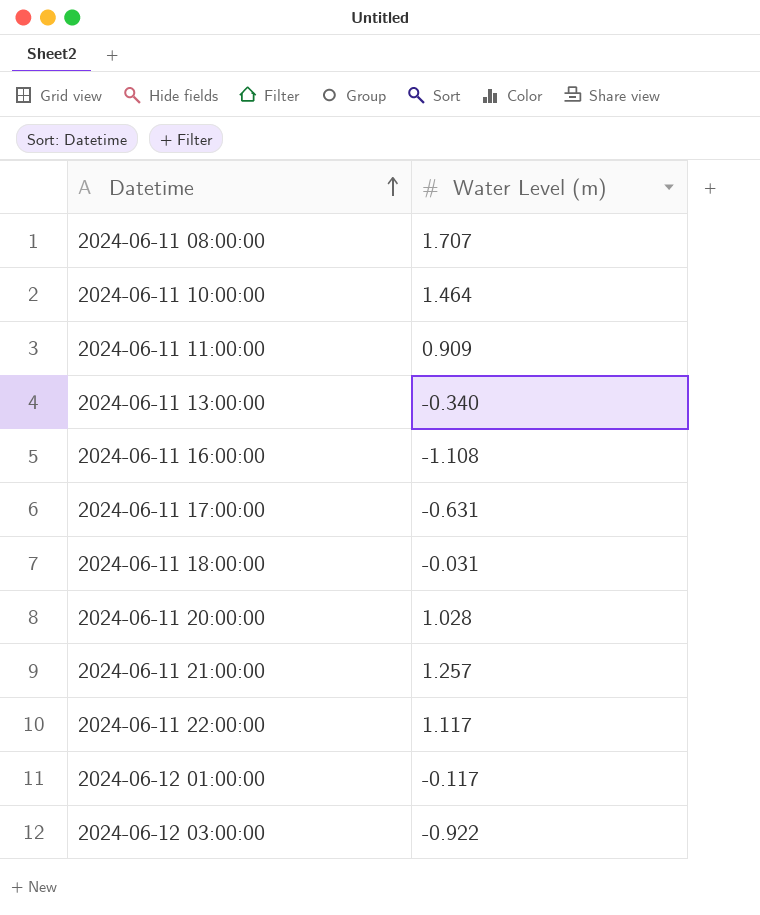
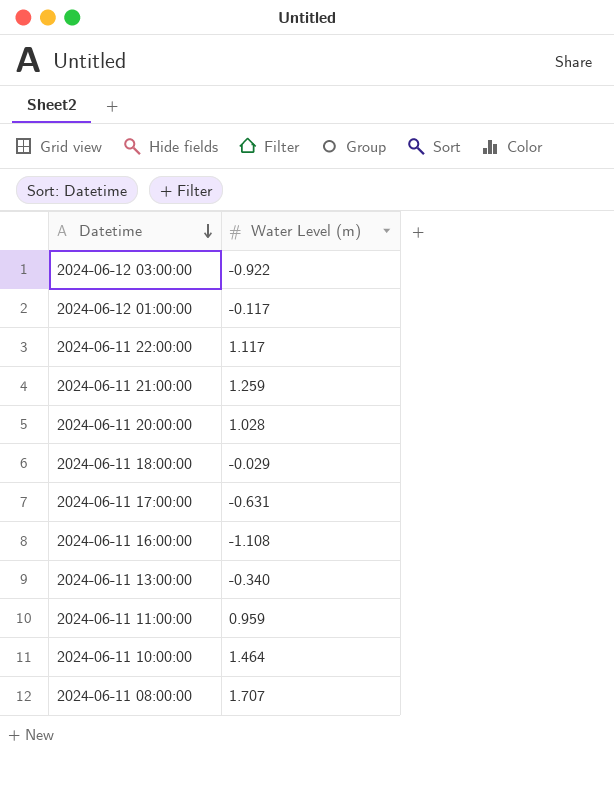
row order: Datetime ascending -> Datetime descending
2024-06-11 21:00:00 | Water Level (m): 1.257 -> 1.259
2024-06-11 18:00:00 | Water Level (m): -0.031 -> -0.029
2024-06-11 11:00:00 | Water Level (m): 0.909 -> 0.959

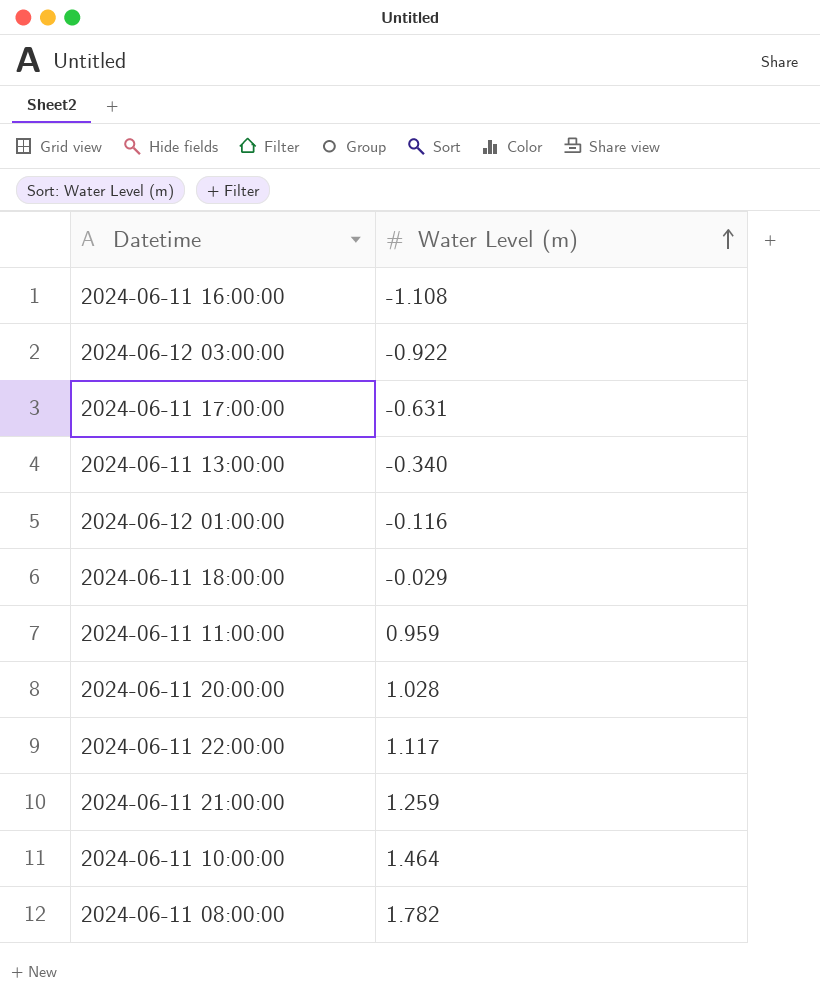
row order: Datetime descending -> Water Level (m) ascending
2024-06-12 01:00:00 | Water Level (m): -0.117 -> -0.116
2024-06-11 08:00:00 | Water Level (m): 1.707 -> 1.782

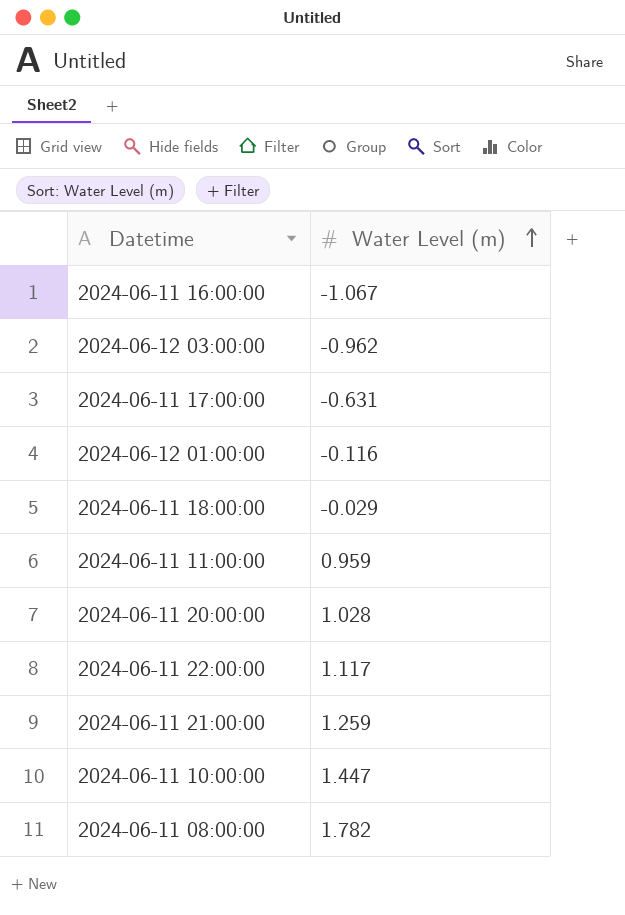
row 2024-06-11 13:00:00: -0.340 -> none
2024-06-11 16:00:00 | Water Level (m): -1.108 -> -1.067
2024-06-12 03:00:00 | Water Level (m): -0.922 -> -0.962
2024-06-11 10:00:00 | Water Level (m): 1.464 -> 1.447

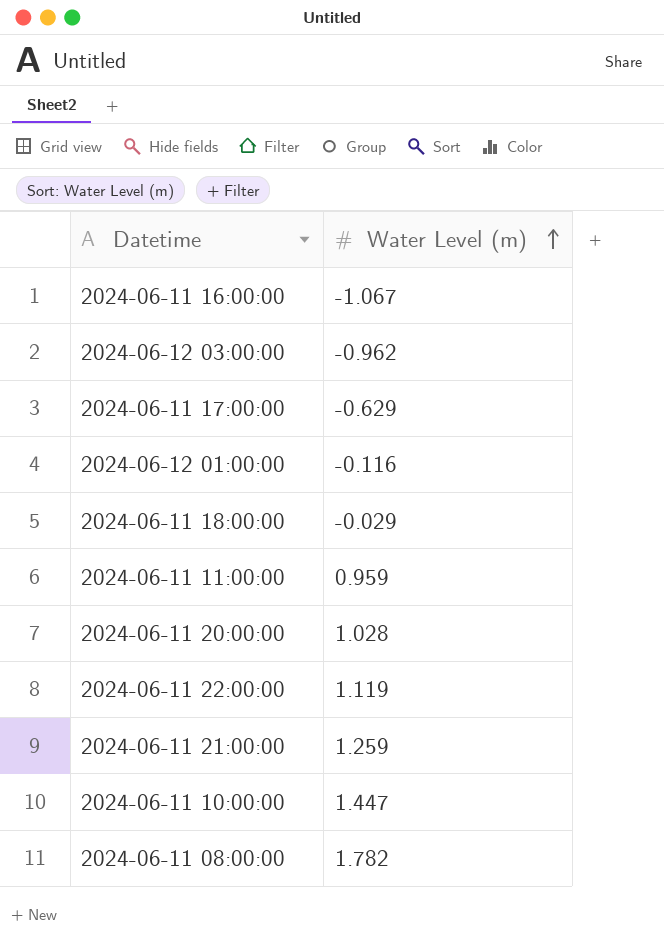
2024-06-11 17:00:00 | Water Level (m): -0.631 -> -0.629
2024-06-11 22:00:00 | Water Level (m): 1.117 -> 1.119

